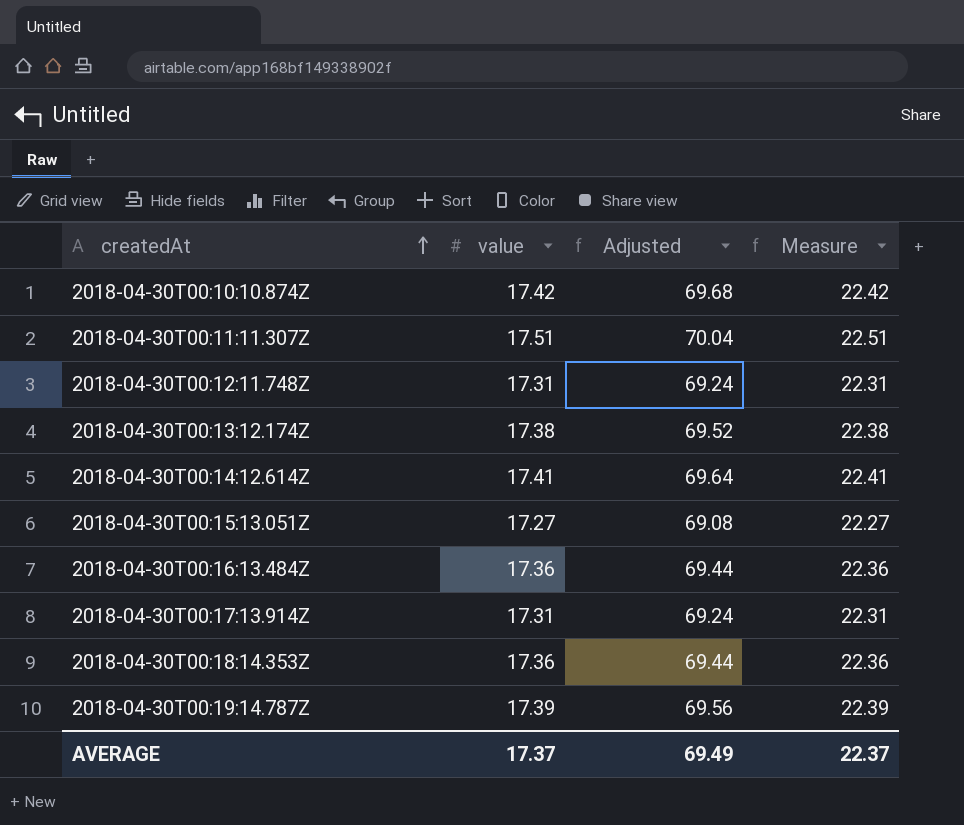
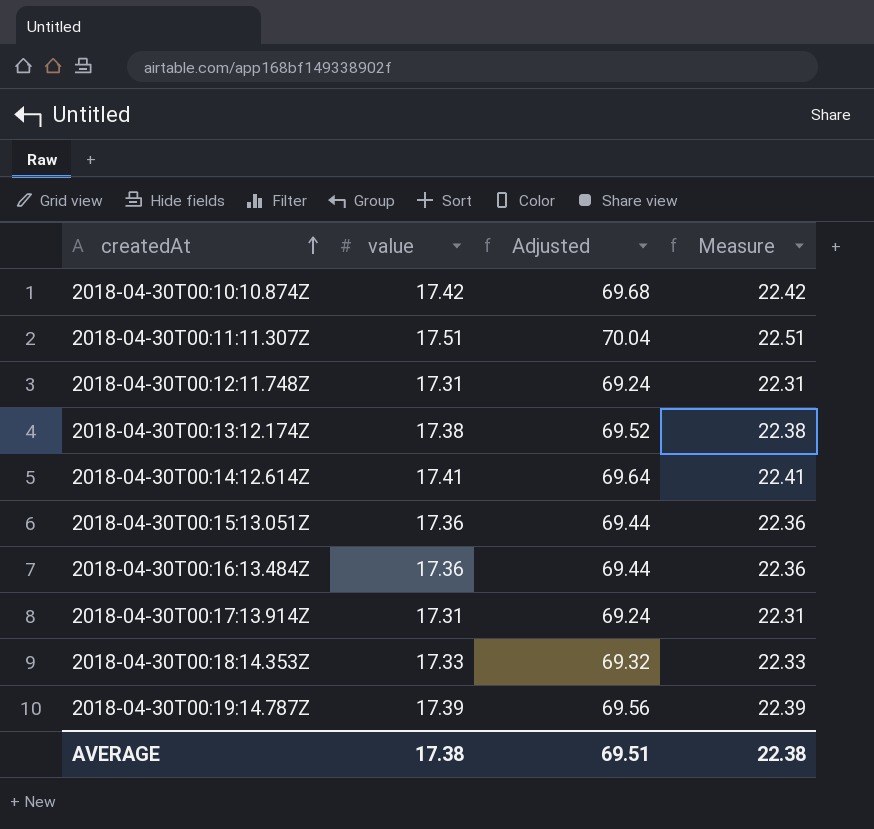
2018-04-30T00:15:13.051Z | value: 17.27 -> 17.36
2018-04-30T00:15:13.051Z | Adjusted: 69.08 -> 69.44
2018-04-30T00:15:13.051Z | Measure: 22.27 -> 22.36
2018-04-30T00:18:14.353Z | value: 17.36 -> 17.33
2018-04-30T00:18:14.353Z | Adjusted: 69.44 -> 69.32
2018-04-30T00:18:14.353Z | Measure: 22.36 -> 22.33
AVERAGE | value: 17.37 -> 17.38
AVERAGE | Adjusted: 69.49 -> 69.51
AVERAGE | Measure: 22.37 -> 22.38

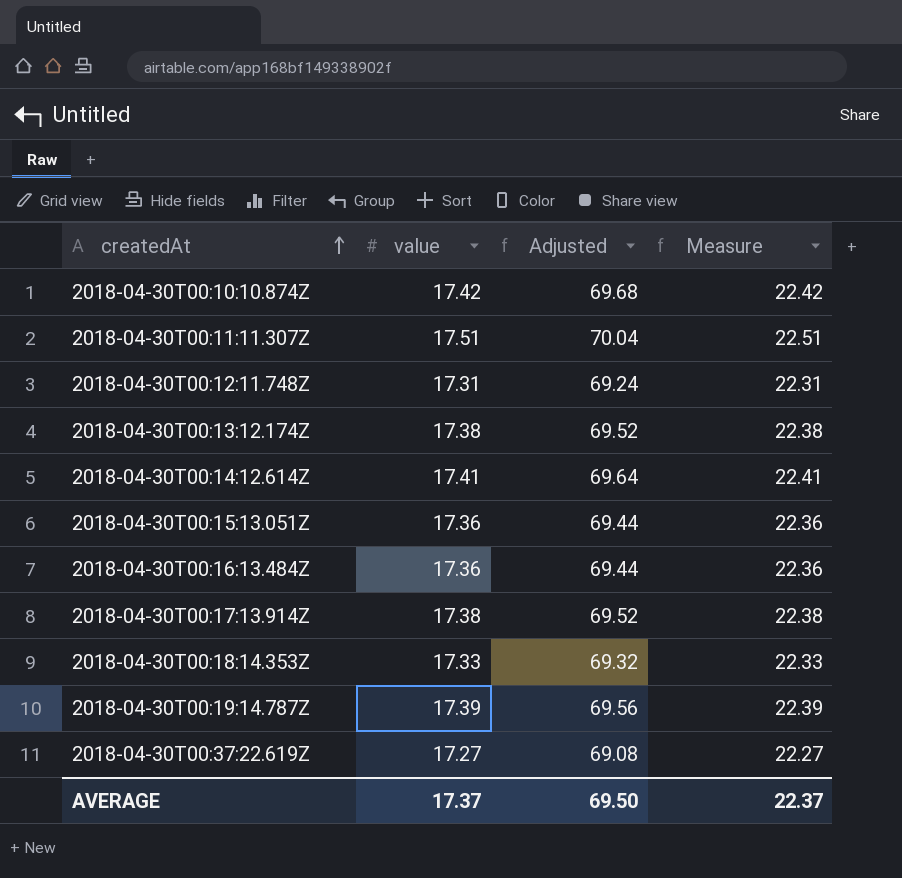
2018-04-30T00:17:13.914Z | value: 17.31 -> 17.38
2018-04-30T00:17:13.914Z | Adjusted: 69.24 -> 69.52
2018-04-30T00:17:13.914Z | Measure: 22.31 -> 22.38
row 2018-04-30T00:37:22.619Z: none -> 17.27 | 69.08 | 22.27
AVERAGE | value: 17.38 -> 17.37
AVERAGE | Adjusted: 69.51 -> 69.50
AVERAGE | Measure: 22.38 -> 22.37

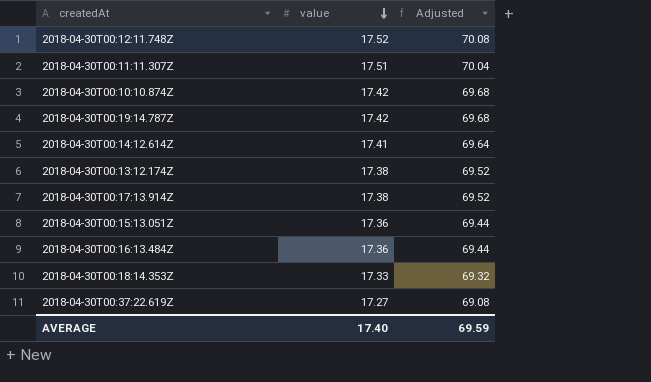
row order: createdAt ascending -> value descending
column Measure | formula: [value] + 5 -> none
2018-04-30T00:12:11.748Z | value: 17.31 -> 17.52
2018-04-30T00:12:11.748Z | Adjusted: 69.24 -> 70.08
2018-04-30T00:19:14.787Z | value: 17.39 -> 17.42
2018-04-30T00:19:14.787Z | Adjusted: 69.56 -> 69.68
AVERAGE | value: 17.37 -> 17.40
AVERAGE | Adjusted: 69.50 -> 69.59

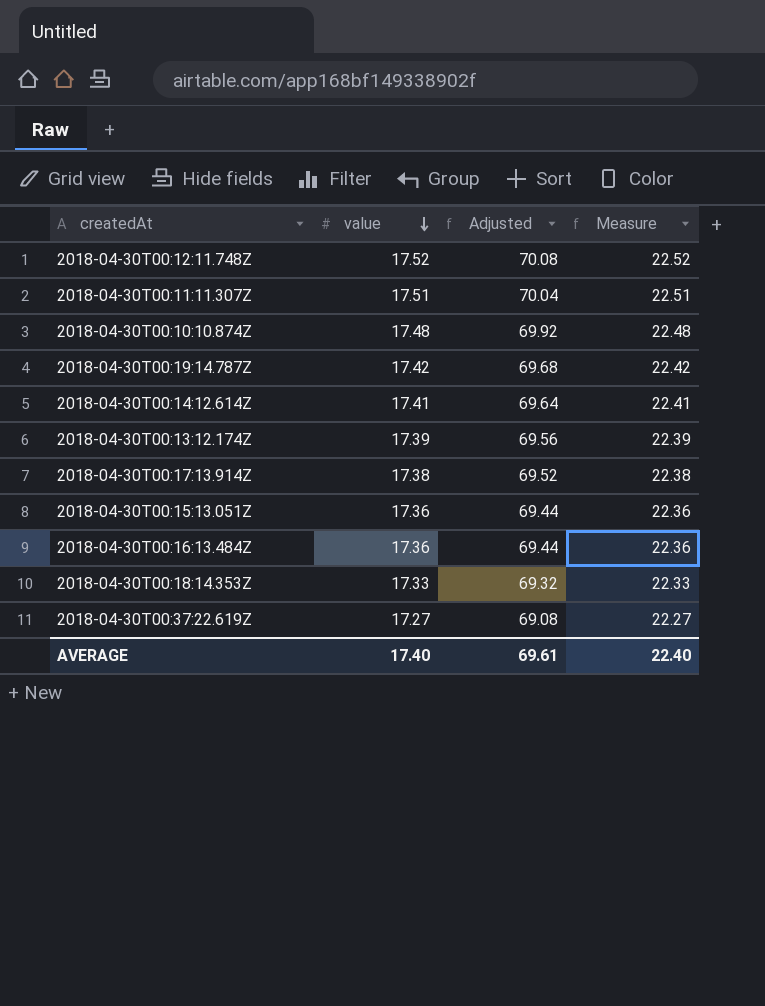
column Measure | formula: none -> [value] + 5
2018-04-30T00:10:10.874Z | value: 17.42 -> 17.48
2018-04-30T00:10:10.874Z | Adjusted: 69.68 -> 69.92
2018-04-30T00:13:12.174Z | value: 17.38 -> 17.39
2018-04-30T00:13:12.174Z | Adjusted: 69.52 -> 69.56
AVERAGE | Adjusted: 69.59 -> 69.61

